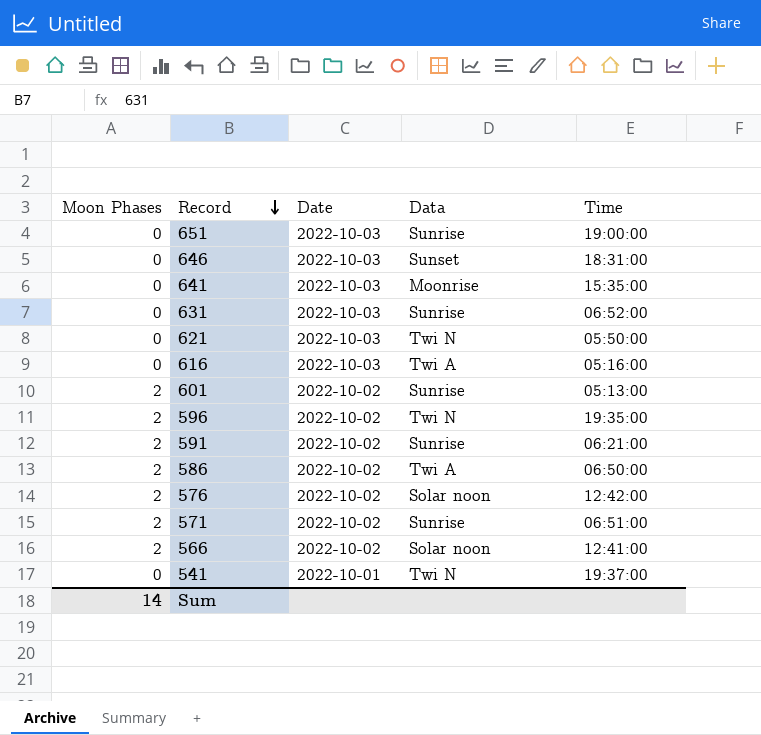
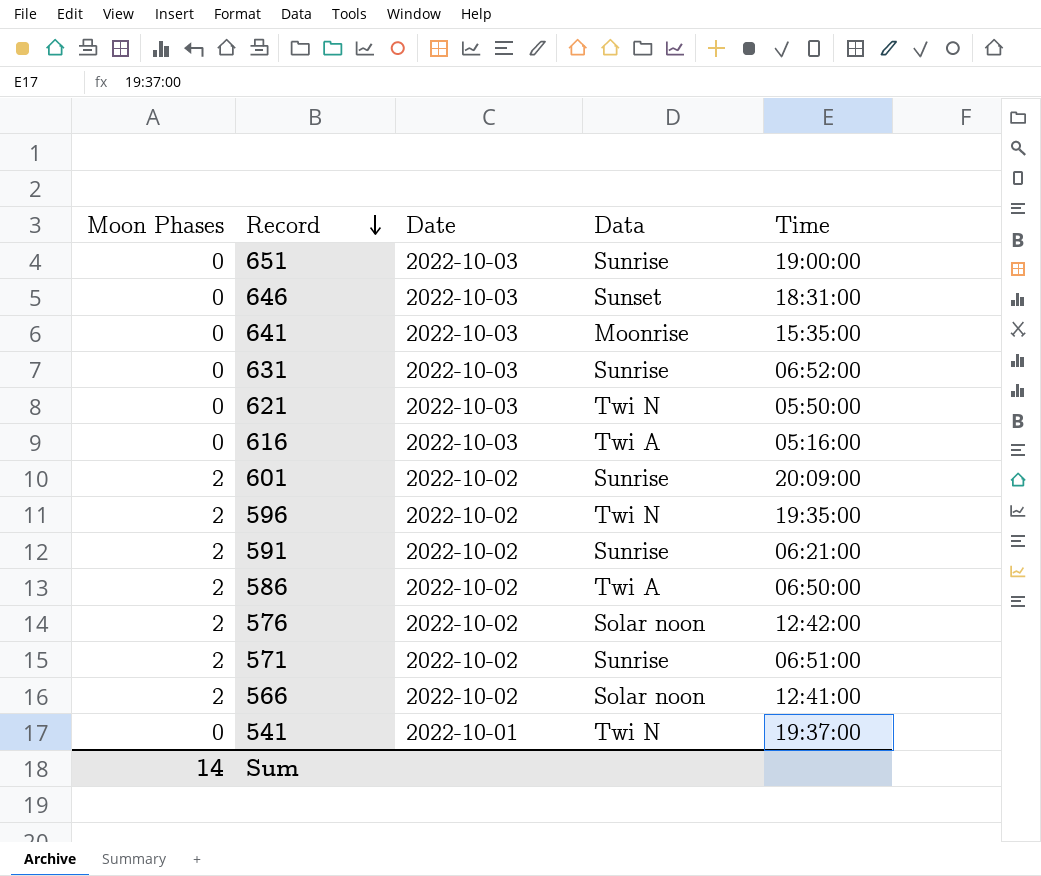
601 | Time: 05:13:00 -> 20:09:00

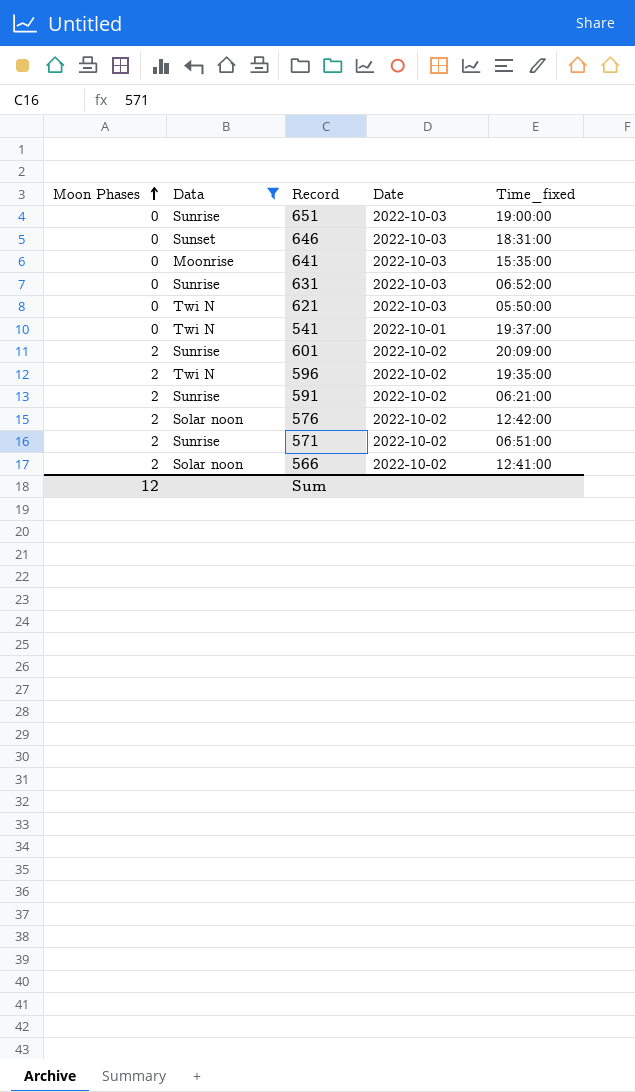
filter: none -> Data != Twi A
row order: Record descending -> Moon Phases ascending
column Data | position: 4 -> 2
column name: Time -> Time_fixed
Sum | Moon Phases: 14 -> 12

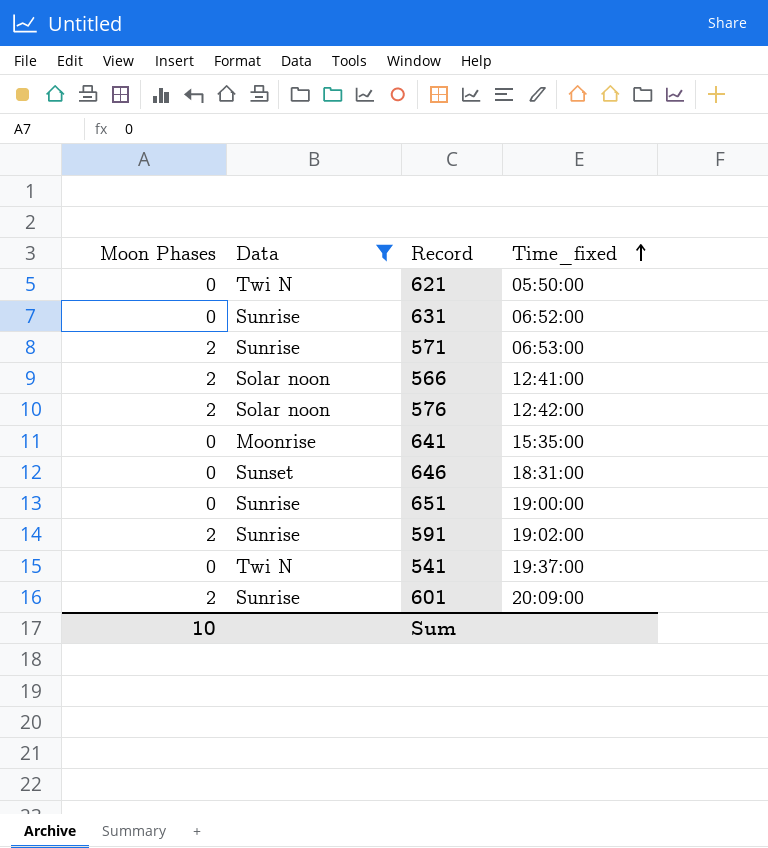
row order: Moon Phases ascending -> Time_fixed ascending
column Date | position: 4 -> none
row 596: 2 | Twi N | 2022-10-02 | 19:35:00 -> none
571 | Time_fixed: 06:51:00 -> 06:53:00
591 | Time_fixed: 06:21:00 -> 19:02:00
Sum | Moon Phases: 12 -> 10

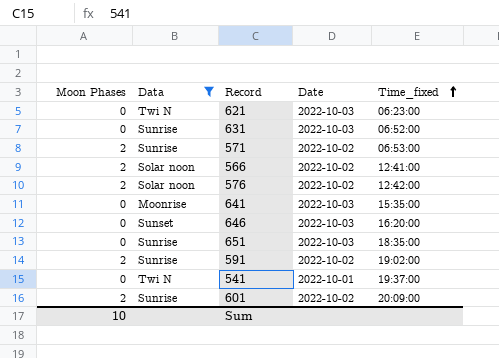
column Date | position: none -> 4
621 | Time_fixed: 05:50:00 -> 06:23:00
646 | Time_fixed: 18:31:00 -> 16:20:00
651 | Time_fixed: 19:00:00 -> 18:35:00

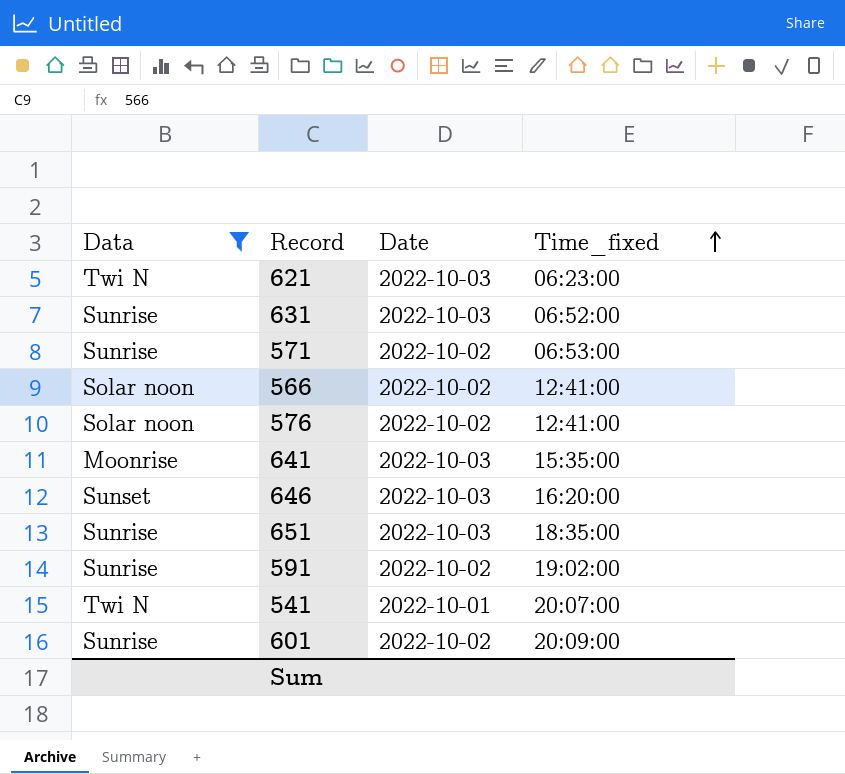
column Moon Phases | position: 1 -> none
576 | Time_fixed: 12:42:00 -> 12:41:00
541 | Time_fixed: 19:37:00 -> 20:07:00

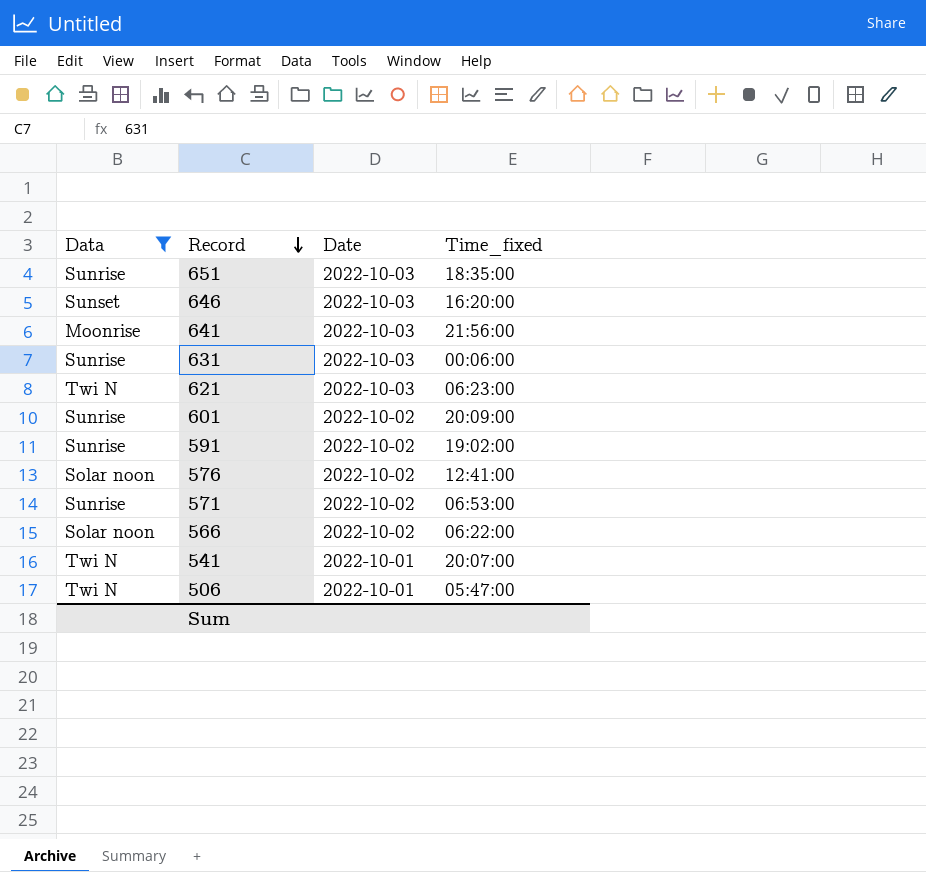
row order: Time_fixed ascending -> Record descending
641 | Time_fixed: 15:35:00 -> 21:56:00
631 | Time_fixed: 06:52:00 -> 00:06:00
566 | Time_fixed: 12:41:00 -> 06:22:00
row 506: none -> Twi N | 2022-10-01 | 05:47:00

